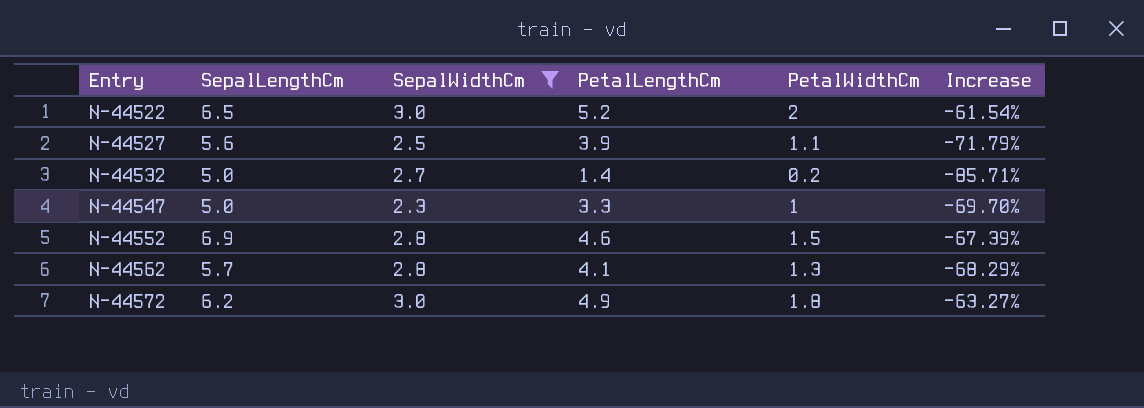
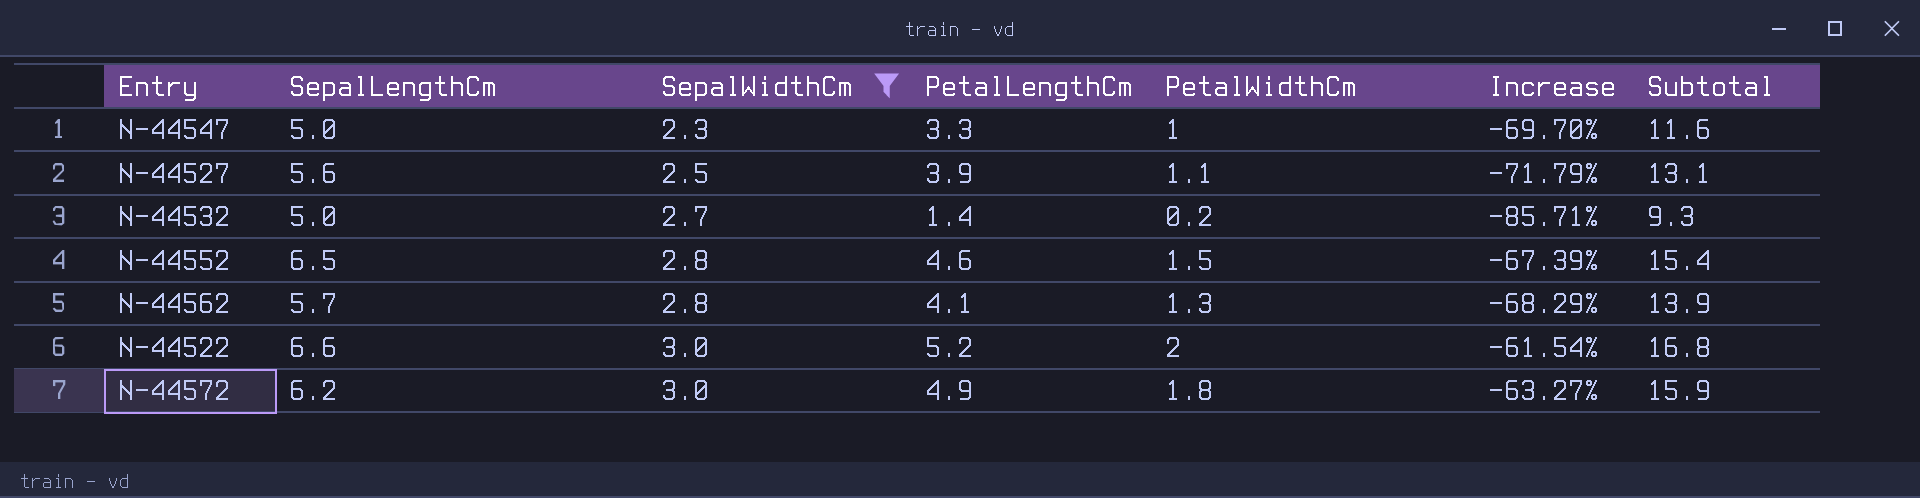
row order: Entry ascending -> SepalWidthCm ascending
column Subtotal | formula: none -> [SepalLengthCm] + [SepalWidthCm] + [PetalLengthCm] + [PetalWidthCm]
N-44552 | SepalLengthCm: 6.9 -> 6.5
N-44522 | SepalLengthCm: 6.5 -> 6.6

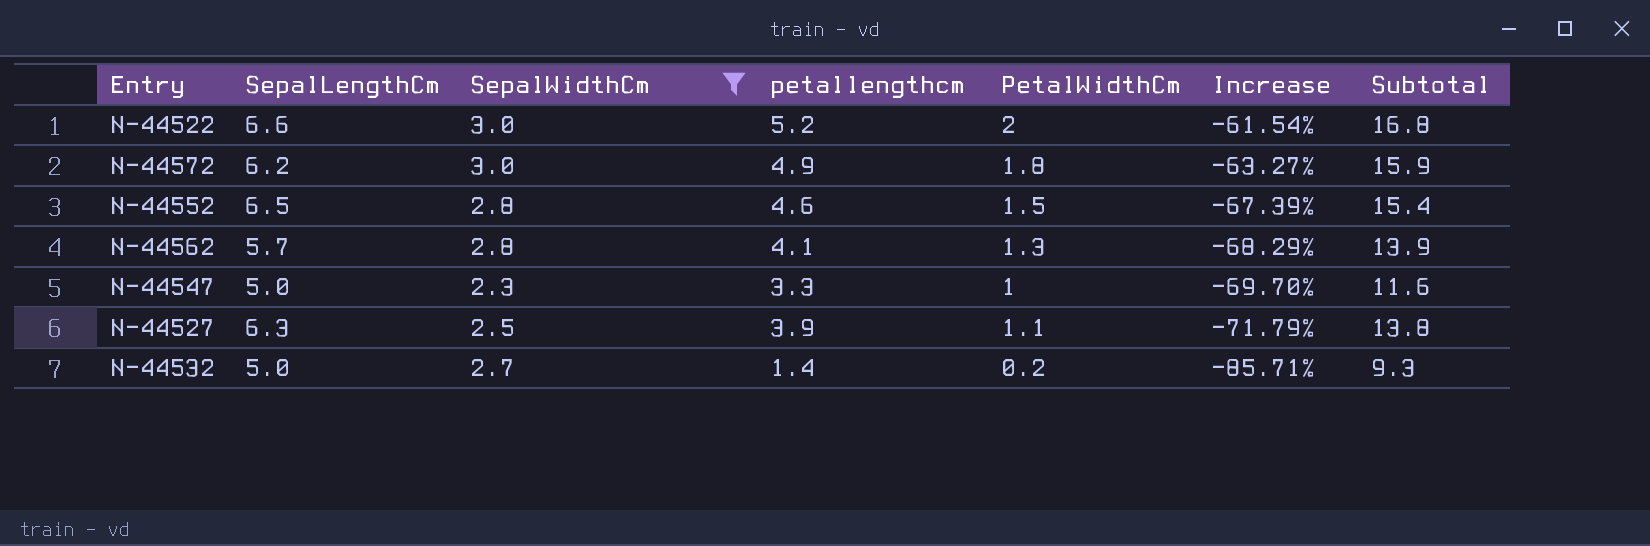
row order: SepalWidthCm ascending -> Increase descending
column name: PetalLengthCm -> petallengthcm
N-44527 | SepalLengthCm: 5.6 -> 6.3
N-44527 | Subtotal: 13.1 -> 13.8

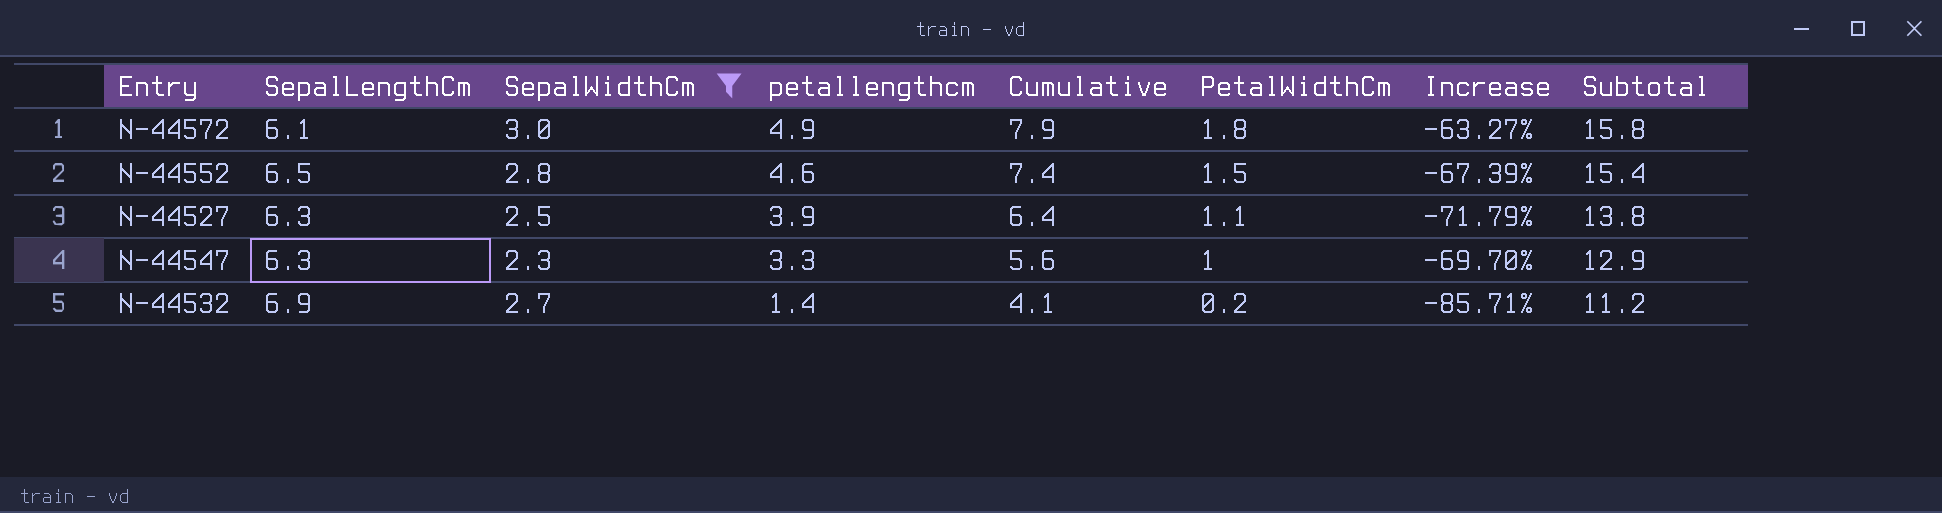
row order: Increase descending -> petallengthcm descending
column Cumulative | formula: none -> [SepalWidthCm] + [petallengthcm]
row N-44522: 6.6 | 3.0 | 5.2 | 2 | -61.54% | 16.8 -> none
row N-44562: 5.7 | 2.8 | 4.1 | 1.3 | -68.29% | 13.9 -> none
N-44572 | SepalLengthCm: 6.2 -> 6.1
N-44572 | Subtotal: 15.9 -> 15.8
N-44547 | SepalLengthCm: 5.0 -> 6.3
N-44547 | Subtotal: 11.6 -> 12.9
N-44532 | SepalLengthCm: 5.0 -> 6.9
N-44532 | Subtotal: 9.3 -> 11.2

